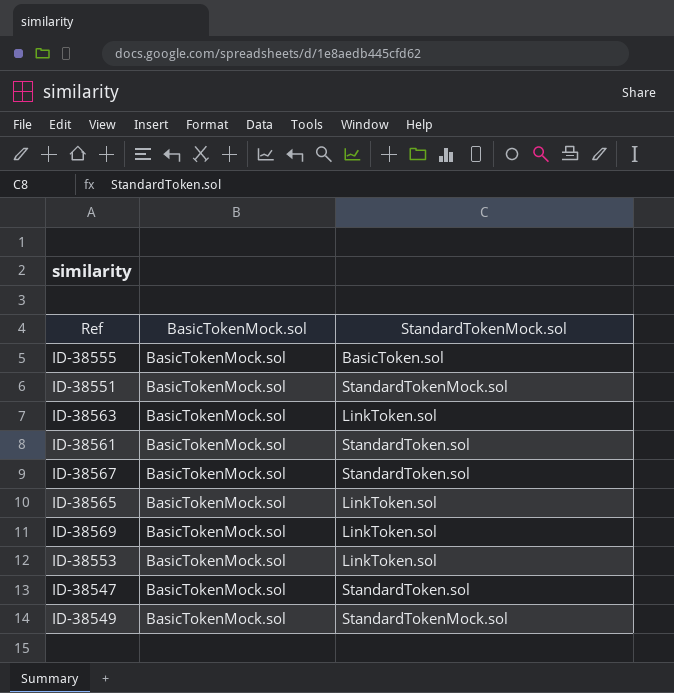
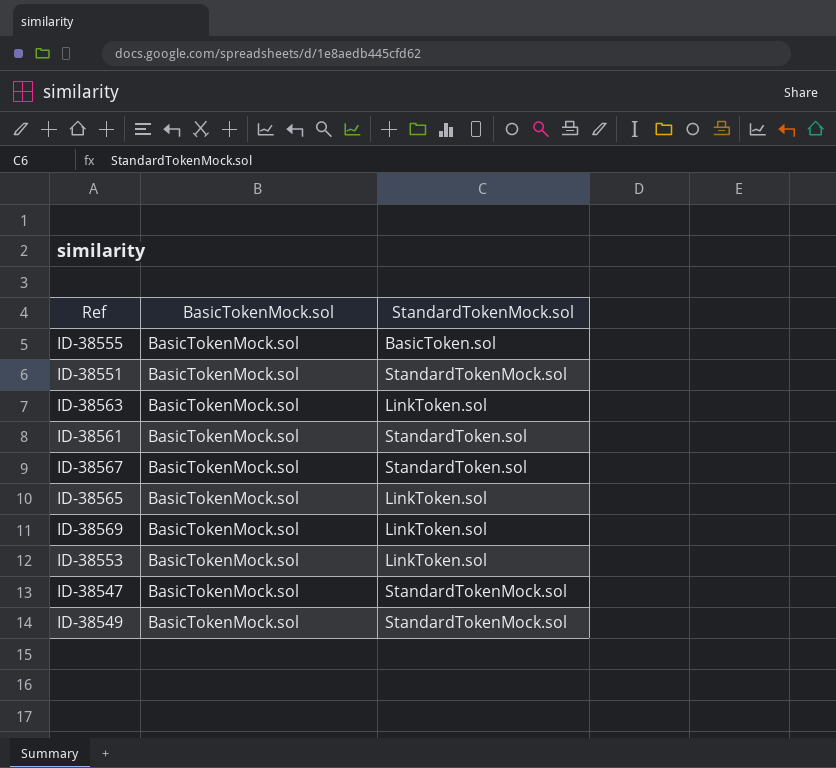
ID-38547 | StandardTokenMock.sol: StandardToken.sol -> StandardTokenMock.sol

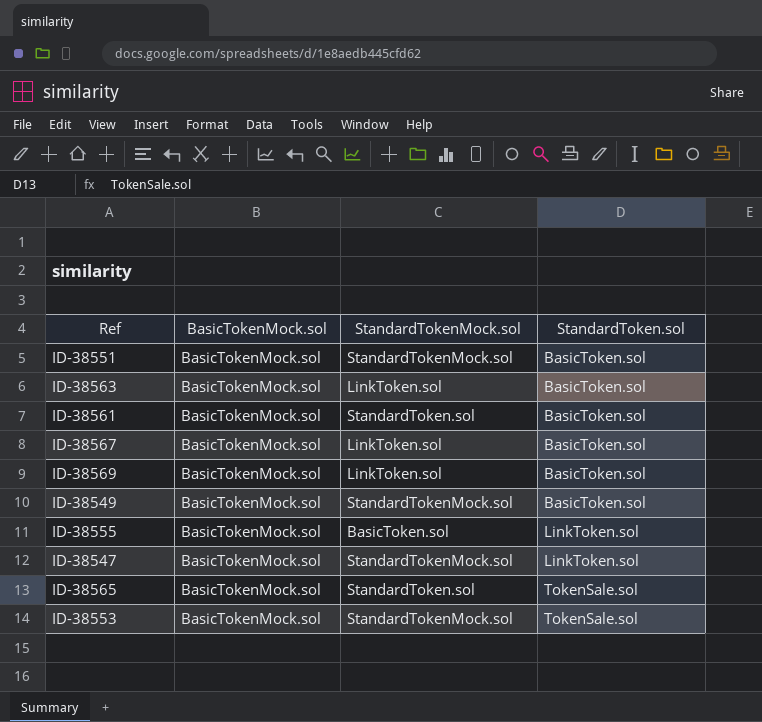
row order: none -> StandardToken.sol ascending
column StandardToken.sol | position: none -> 4
ID-38567 | StandardTokenMock.sol: StandardToken.sol -> LinkToken.sol
ID-38565 | StandardTokenMock.sol: LinkToken.sol -> StandardToken.sol
ID-38553 | StandardTokenMock.sol: LinkToken.sol -> StandardTokenMock.sol

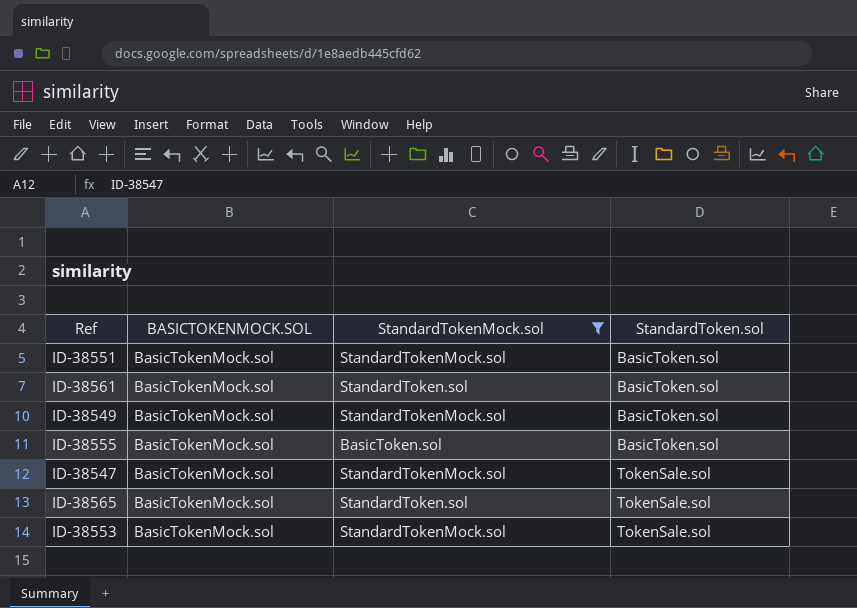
filter: none -> StandardTokenMock.sol != LinkToken.sol
column name: BasicTokenMock.sol -> BASICTOKENMOCK.SOL
ID-38555 | StandardToken.sol: LinkToken.sol -> BasicToken.sol
ID-38547 | StandardToken.sol: LinkToken.sol -> TokenSale.sol

